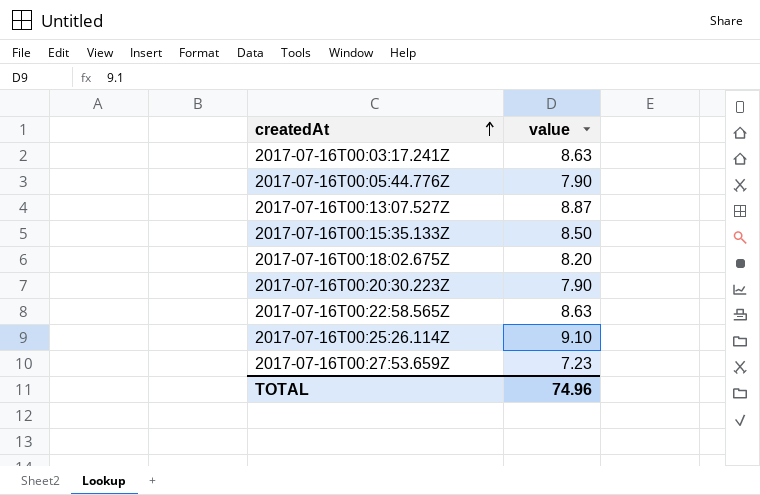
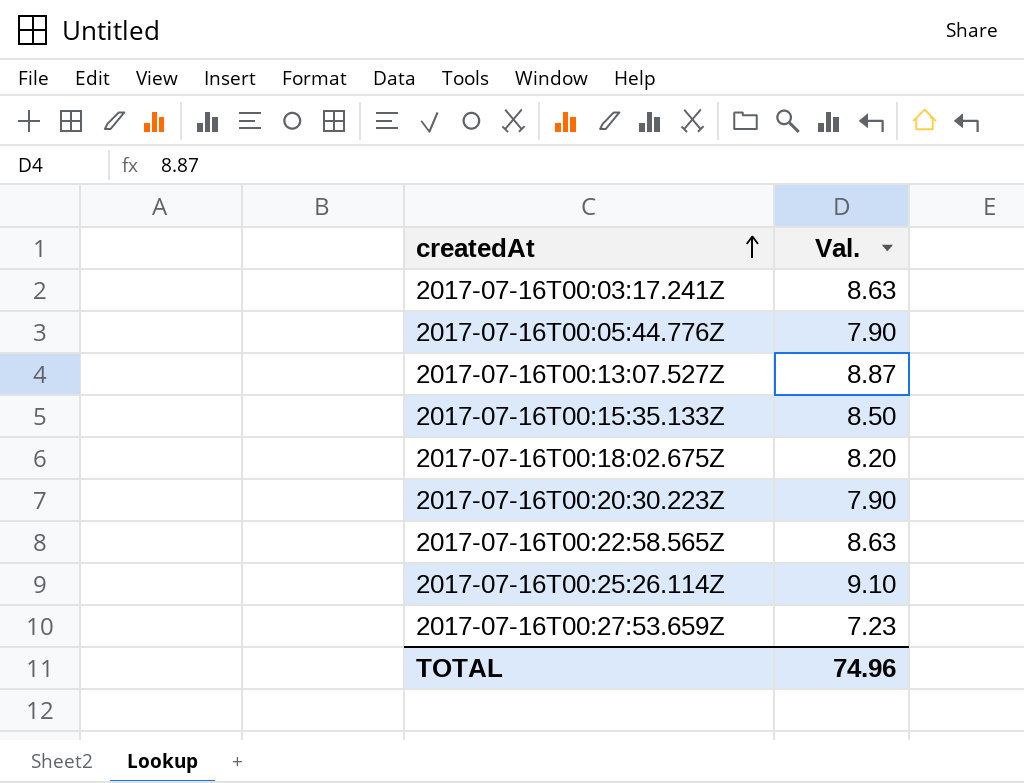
column name: value -> Val.

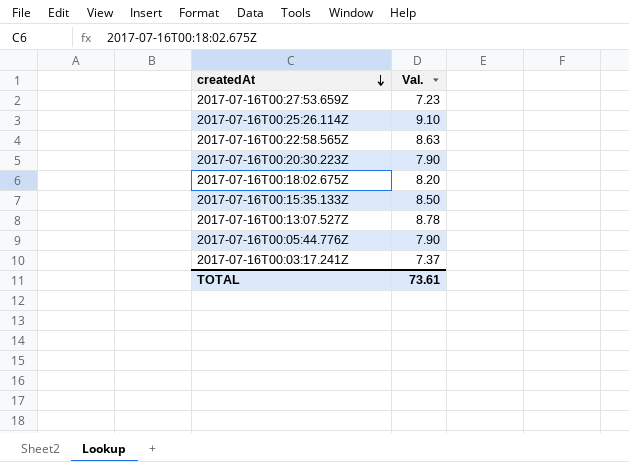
row order: createdAt ascending -> createdAt descending
2017-07-16T00:13:07.527Z | Val.: 8.87 -> 8.78
2017-07-16T00:03:17.241Z | Val.: 8.63 -> 7.37
TOTAL | Val.: 74.96 -> 73.61

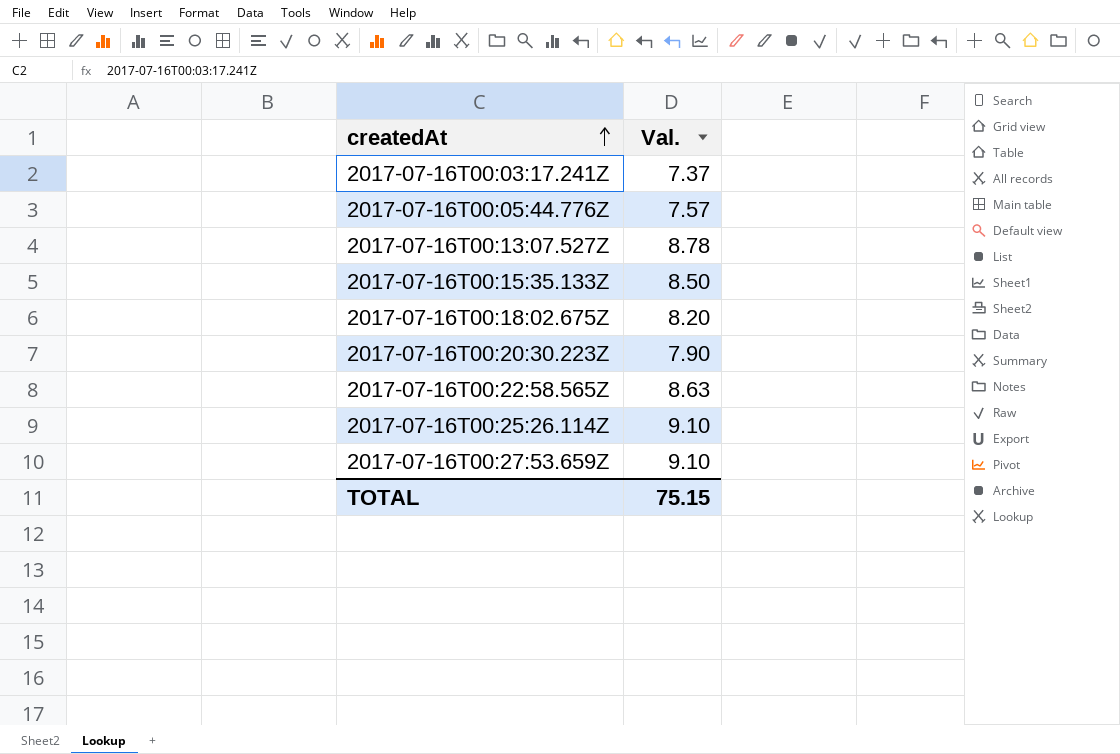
row order: createdAt descending -> createdAt ascending
2017-07-16T00:05:44.776Z | Val.: 7.90 -> 7.57
2017-07-16T00:27:53.659Z | Val.: 7.23 -> 9.10
TOTAL | Val.: 73.61 -> 75.15

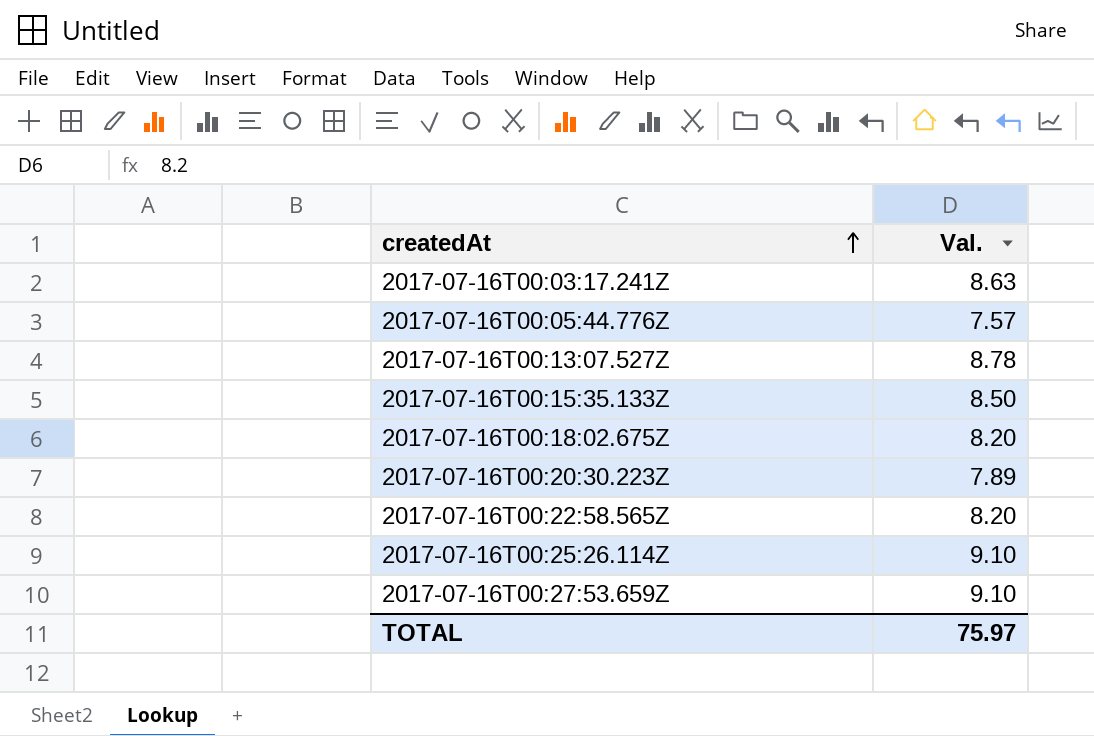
2017-07-16T00:03:17.241Z | Val.: 7.37 -> 8.63
2017-07-16T00:20:30.223Z | Val.: 7.90 -> 7.89
2017-07-16T00:22:58.565Z | Val.: 8.63 -> 8.20
TOTAL | Val.: 75.15 -> 75.97

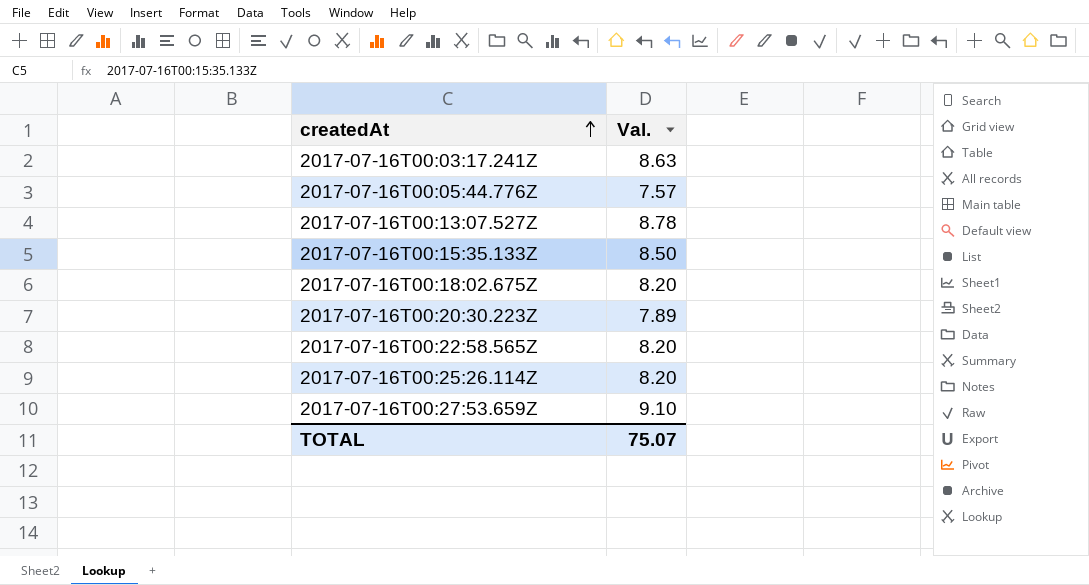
2017-07-16T00:25:26.114Z | Val.: 9.10 -> 8.20
TOTAL | Val.: 75.97 -> 75.07

